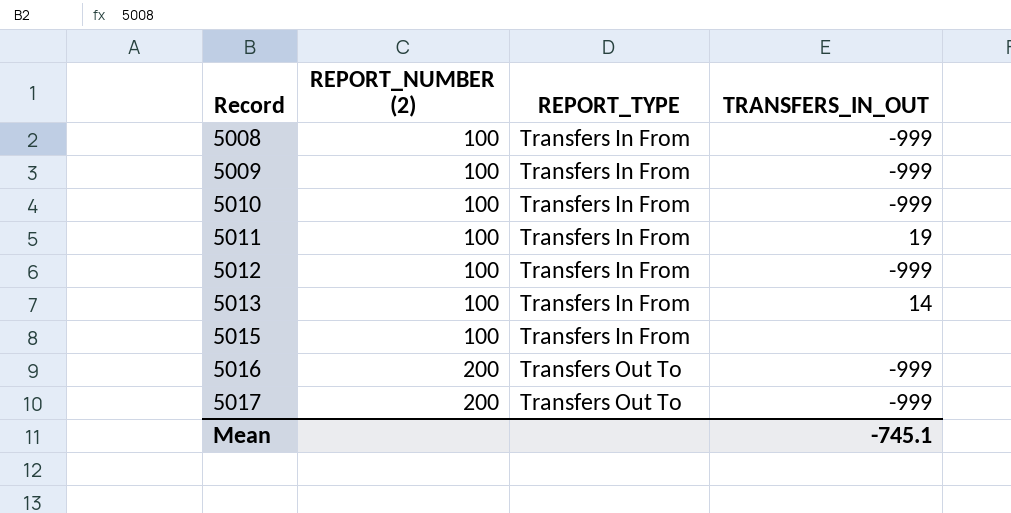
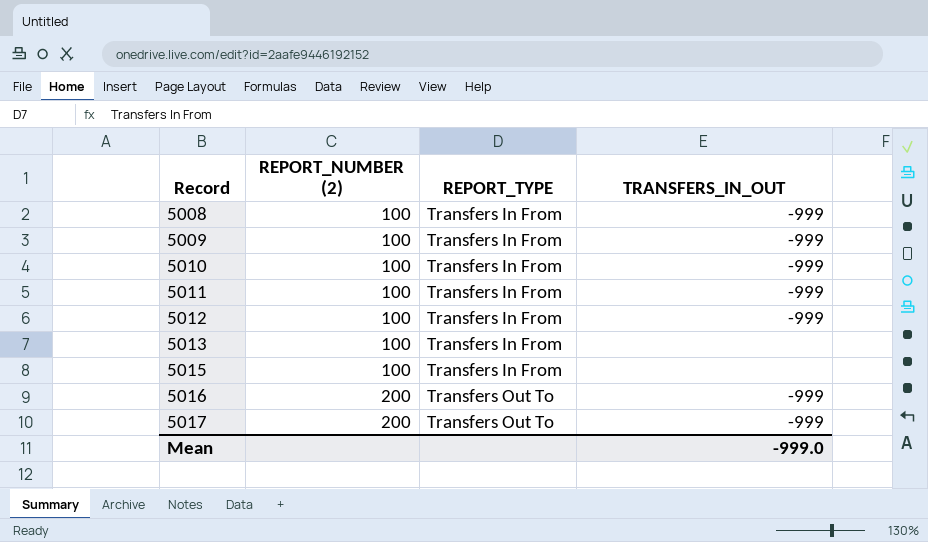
5011 | TRANSFERS_IN_OUT: 19 -> -999
5013 | TRANSFERS_IN_OUT: 14 -> none
Mean | TRANSFERS_IN_OUT: -745.1 -> -999.0

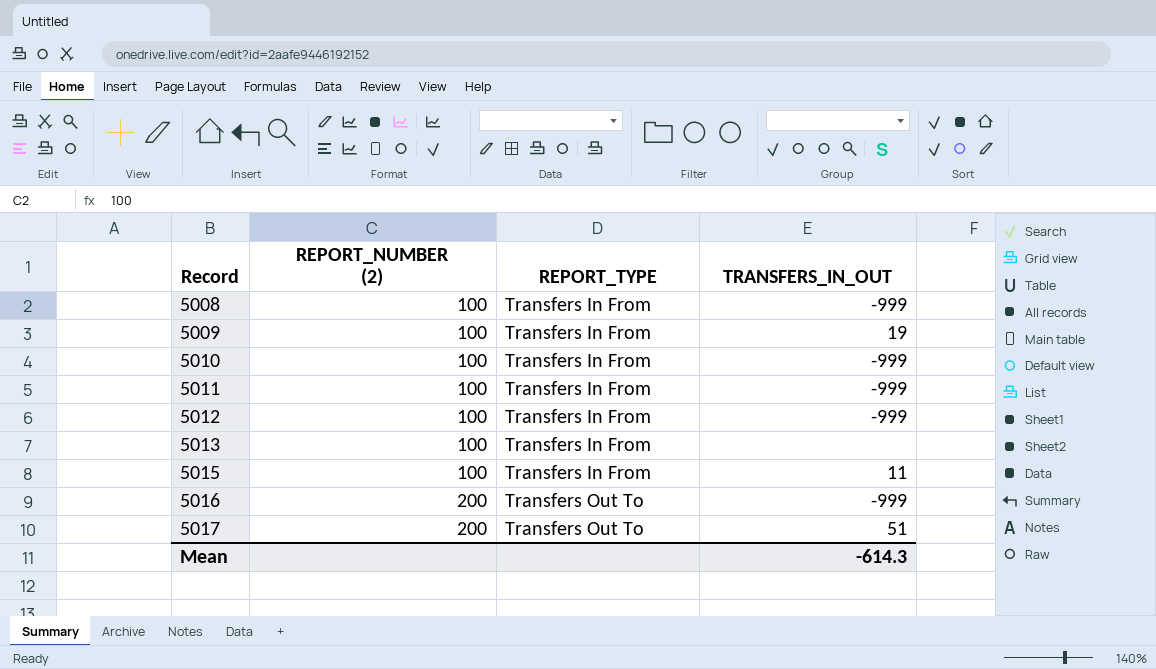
5009 | TRANSFERS_IN_OUT: -999 -> 19
5015 | TRANSFERS_IN_OUT: none -> 11
5017 | TRANSFERS_IN_OUT: -999 -> 51
Mean | TRANSFERS_IN_OUT: -999.0 -> -614.3

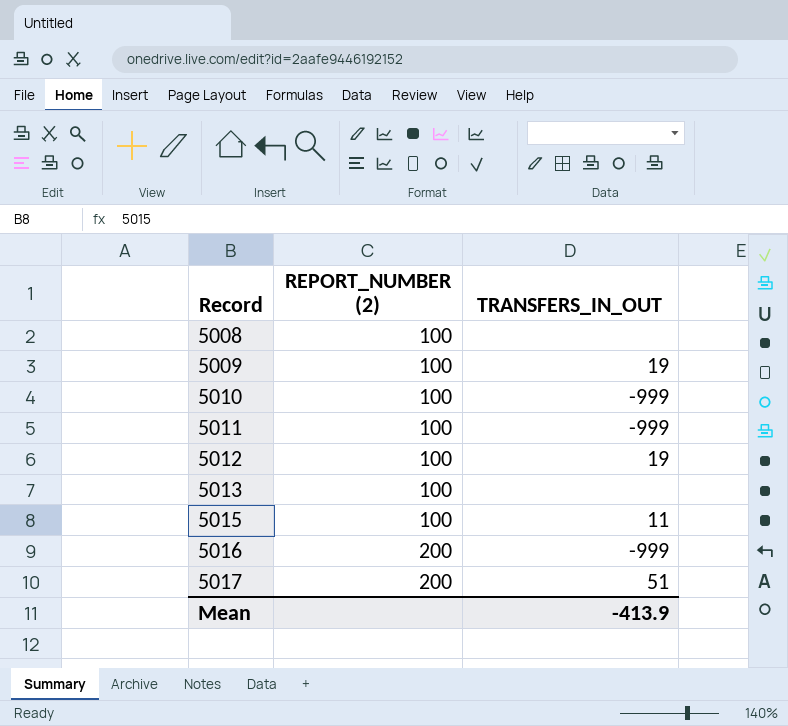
column REPORT_TYPE | position: 3 -> none
5008 | TRANSFERS_IN_OUT: -999 -> none
5012 | TRANSFERS_IN_OUT: -999 -> 19
Mean | TRANSFERS_IN_OUT: -614.3 -> -413.9

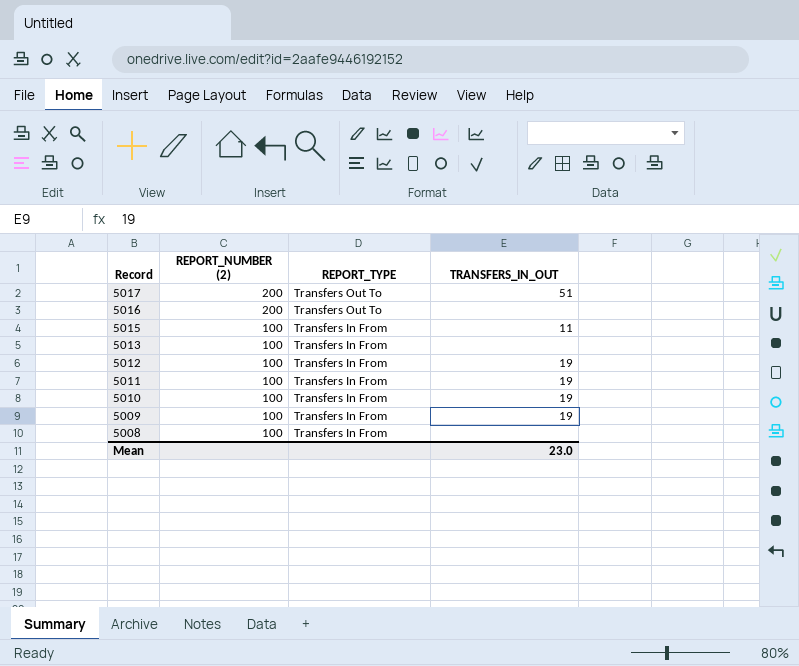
row order: Record ascending -> Record descending
column REPORT_TYPE | position: none -> 3
5016 | TRANSFERS_IN_OUT: -999 -> none
5011 | TRANSFERS_IN_OUT: -999 -> 19
5010 | TRANSFERS_IN_OUT: -999 -> 19
Mean | TRANSFERS_IN_OUT: -413.9 -> 23.0

